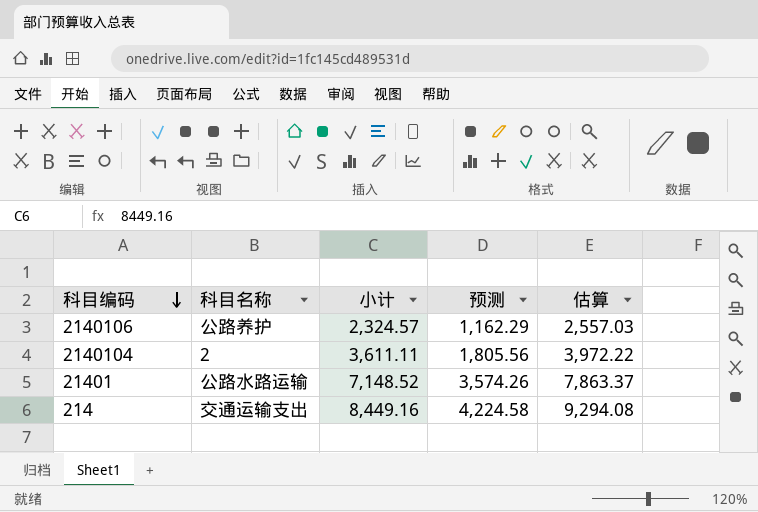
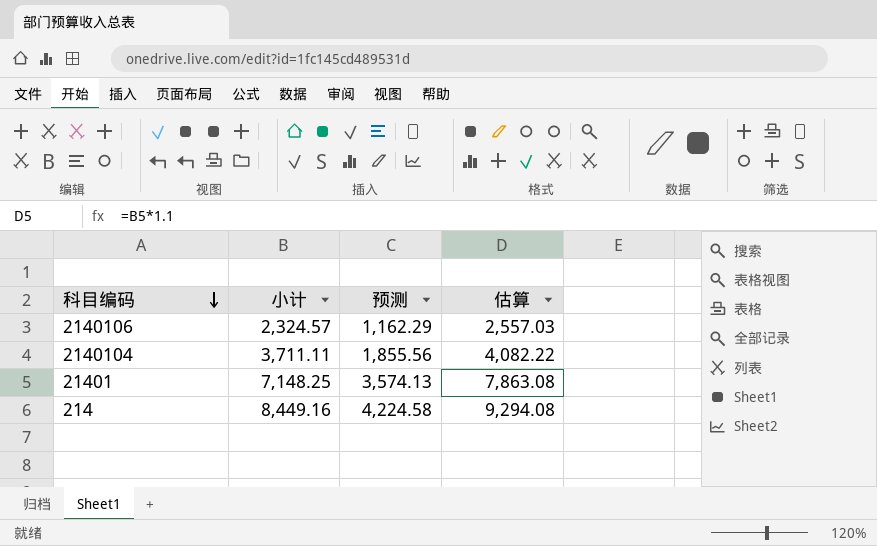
column 科目名称 | position: 2 -> none
2140104 | 小计: 3,611.11 -> 3,711.11
2140104 | 预测: 1,805.56 -> 1,855.56
2140104 | 估算: 3,972.22 -> 4,082.22
21401 | 小计: 7,148.52 -> 7,148.25
21401 | 预测: 3,574.26 -> 3,574.13
21401 | 估算: 7,863.37 -> 7,863.08

